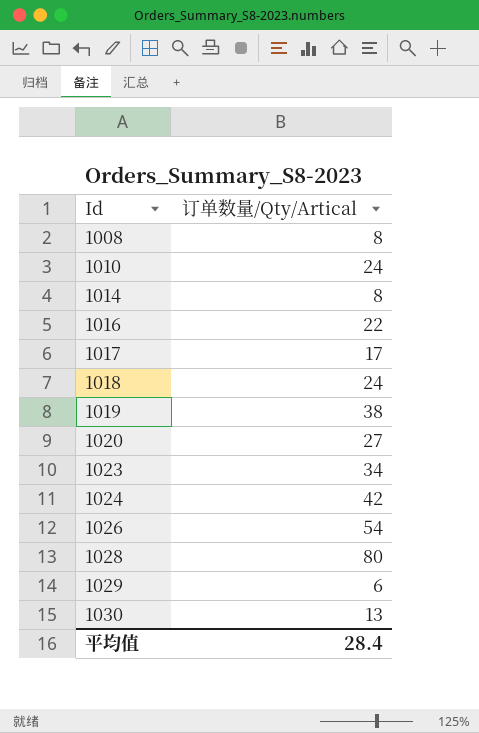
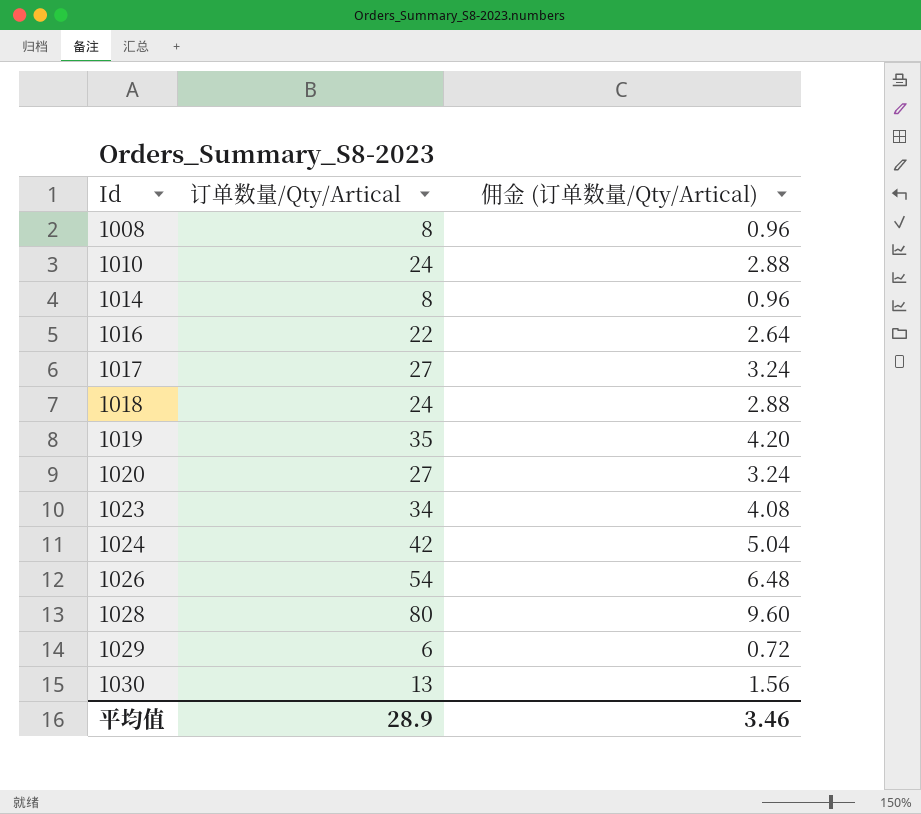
column 佣金 (订单数量/Qty/Artical) | formula: none -> [订单数量/Qty/Artical] * 0.12
1017 | 订单数量/Qty/Artical: 17 -> 27
1019 | 订单数量/Qty/Artical: 38 -> 35
平均值 | 订单数量/Qty/Artical: 28.4 -> 28.9

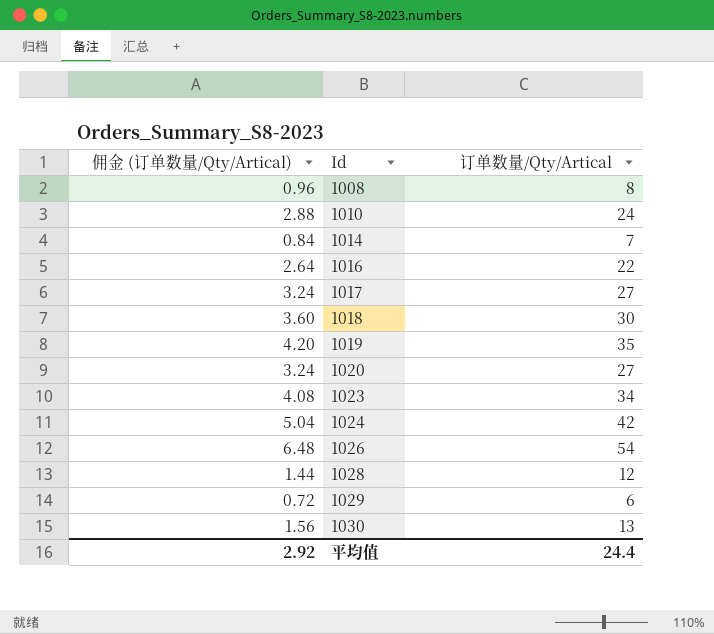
column 佣金 (订单数量/Qty/Artical) | position: 3 -> 1
1014 | 佣金 (订单数量/Qty/Artical): 0.96 -> 0.84
1014 | 订单数量/Qty/Artical: 8 -> 7
1018 | 佣金 (订单数量/Qty/Artical): 2.88 -> 3.60
1018 | 订单数量/Qty/Artical: 24 -> 30
1028 | 佣金 (订单数量/Qty/Artical): 9.60 -> 1.44
1028 | 订单数量/Qty/Artical: 80 -> 12
平均值 | 佣金 (订单数量/Qty/Artical): 3.46 -> 2.92
平均值 | 订单数量/Qty/Artical: 28.9 -> 24.4

